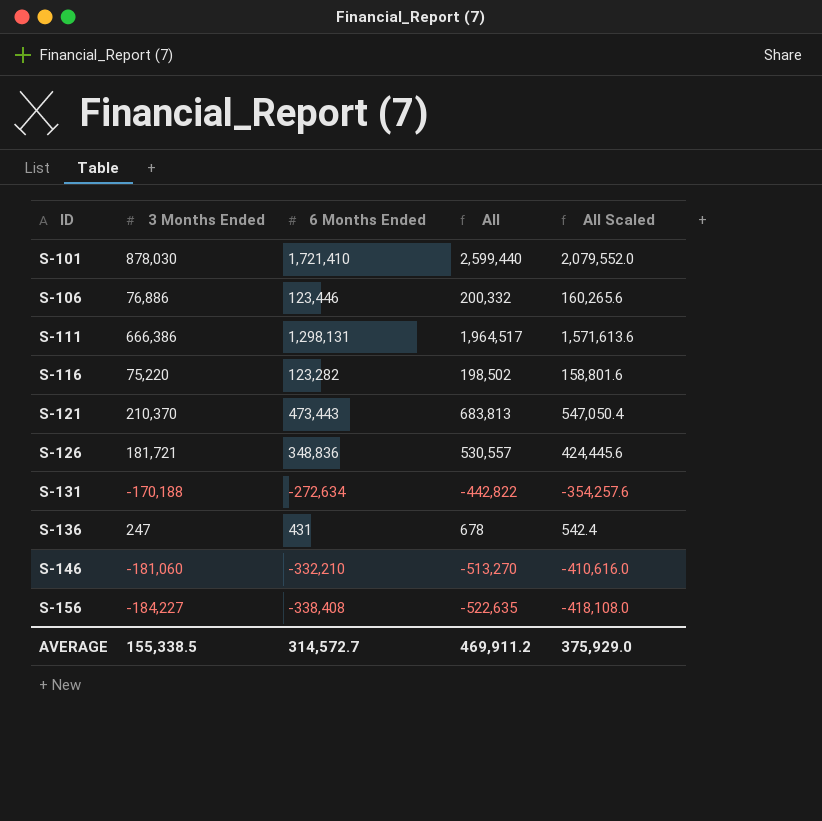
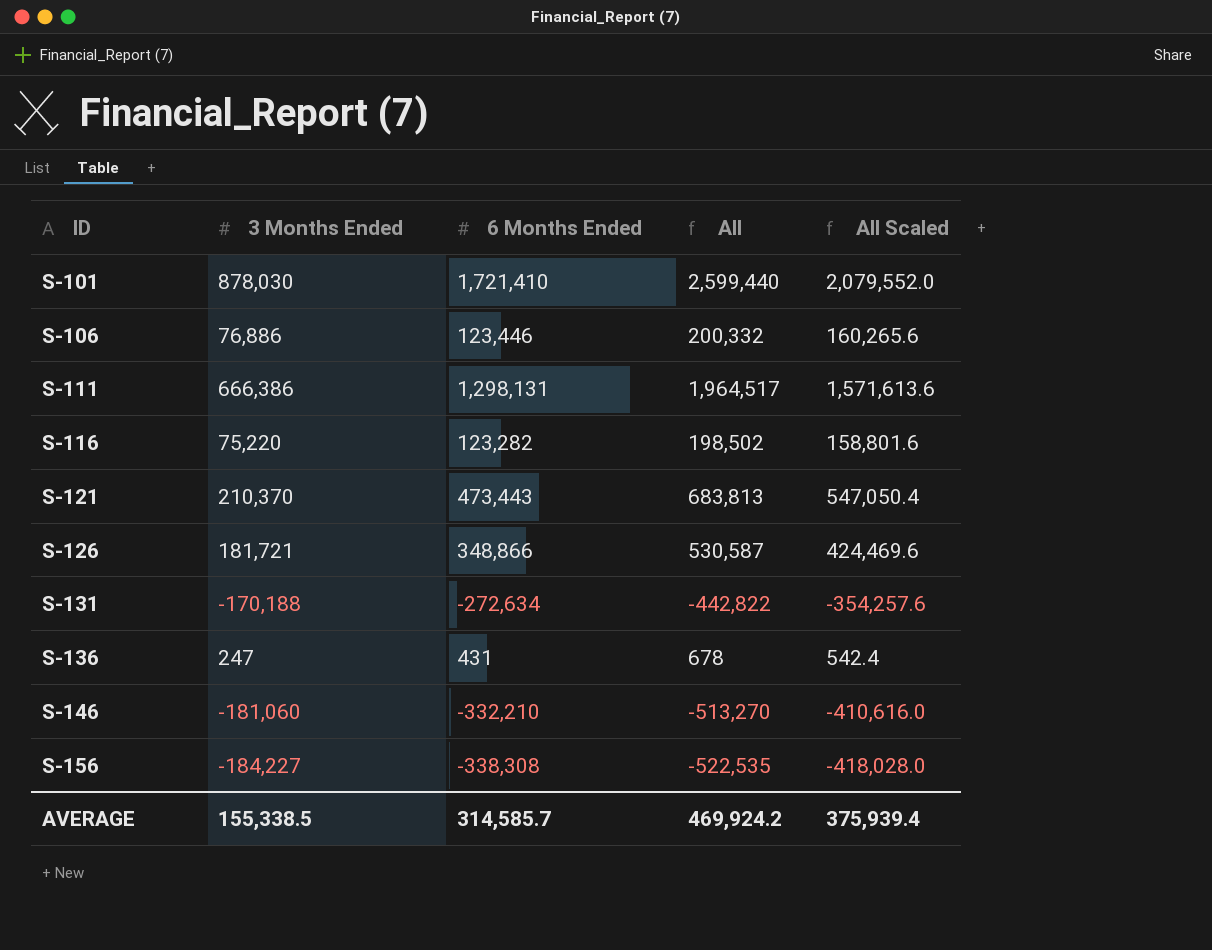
S-126 | 6 Months Ended: 348,836 -> 348,866
S-126 | All: 530,557 -> 530,587
S-126 | All Scaled: 424,445.6 -> 424,469.6
S-156 | 6 Months Ended: -338,408 -> -338,308
S-156 | All: -522,635 -> -522,535
S-156 | All Scaled: -418,108.0 -> -418,028.0
AVERAGE | 6 Months Ended: 314,572.7 -> 314,585.7
AVERAGE | All: 469,911.2 -> 469,924.2
AVERAGE | All Scaled: 375,929.0 -> 375,939.4

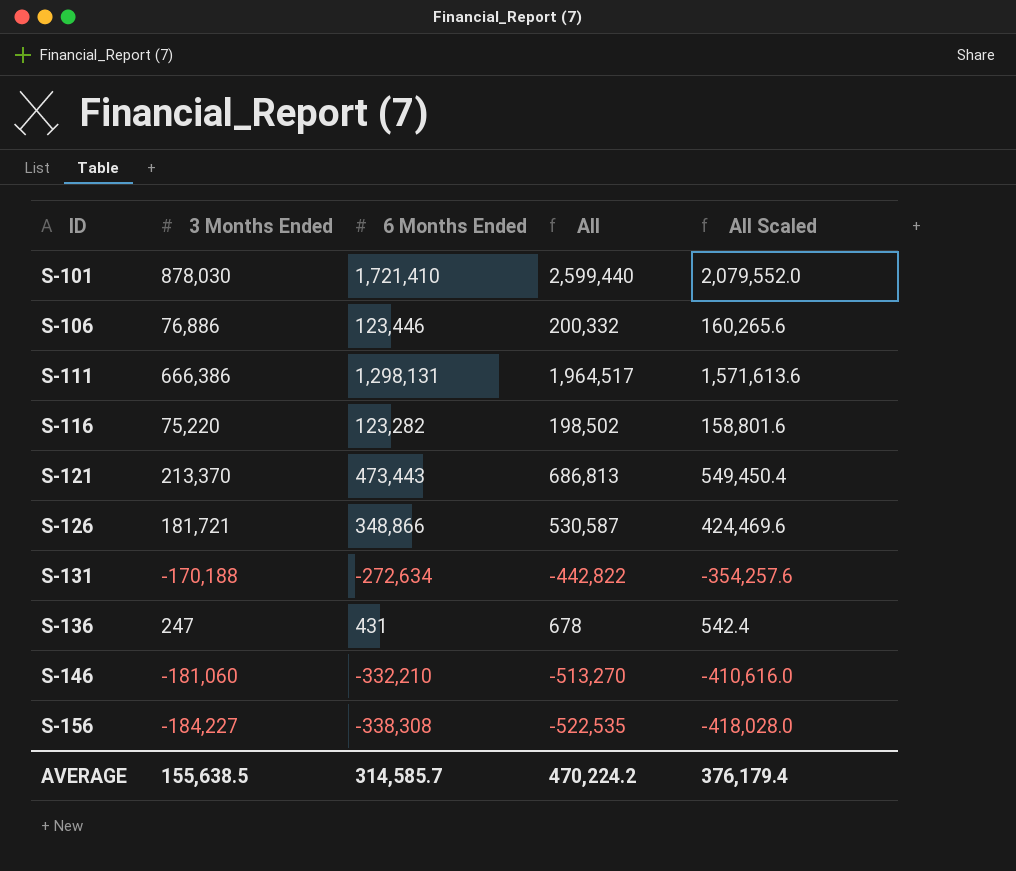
S-121 | 3 Months Ended: 210,370 -> 213,370
S-121 | All: 683,813 -> 686,813
S-121 | All Scaled: 547,050.4 -> 549,450.4
AVERAGE | 3 Months Ended: 155,338.5 -> 155,638.5
AVERAGE | All: 469,924.2 -> 470,224.2
AVERAGE | All Scaled: 375,939.4 -> 376,179.4

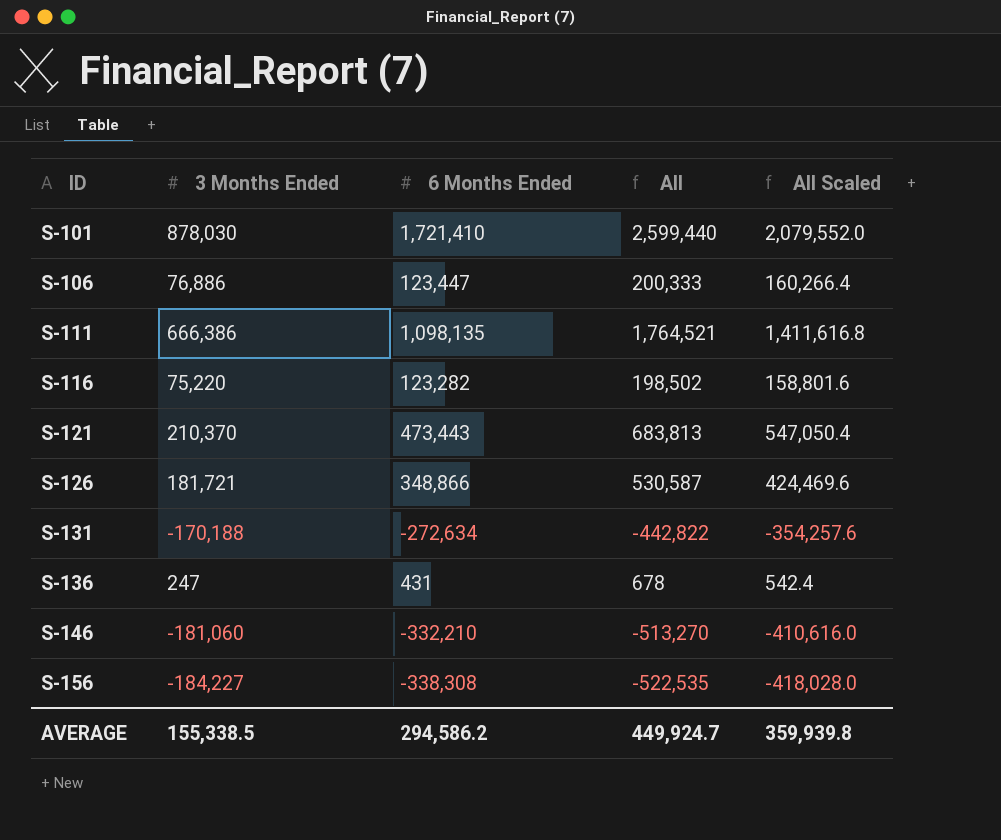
S-106 | 6 Months Ended: 123,446 -> 123,447
S-106 | All: 200,332 -> 200,333
S-106 | All Scaled: 160,265.6 -> 160,266.4
S-111 | 6 Months Ended: 1,298,131 -> 1,098,135
S-111 | All: 1,964,517 -> 1,764,521
S-111 | All Scaled: 1,571,613.6 -> 1,411,616.8
S-121 | 3 Months Ended: 213,370 -> 210,370
S-121 | All: 686,813 -> 683,813
S-121 | All Scaled: 549,450.4 -> 547,050.4
AVERAGE | 3 Months Ended: 155,638.5 -> 155,338.5
AVERAGE | 6 Months Ended: 314,585.7 -> 294,586.2
AVERAGE | All: 470,224.2 -> 449,924.7
AVERAGE | All Scaled: 376,179.4 -> 359,939.8

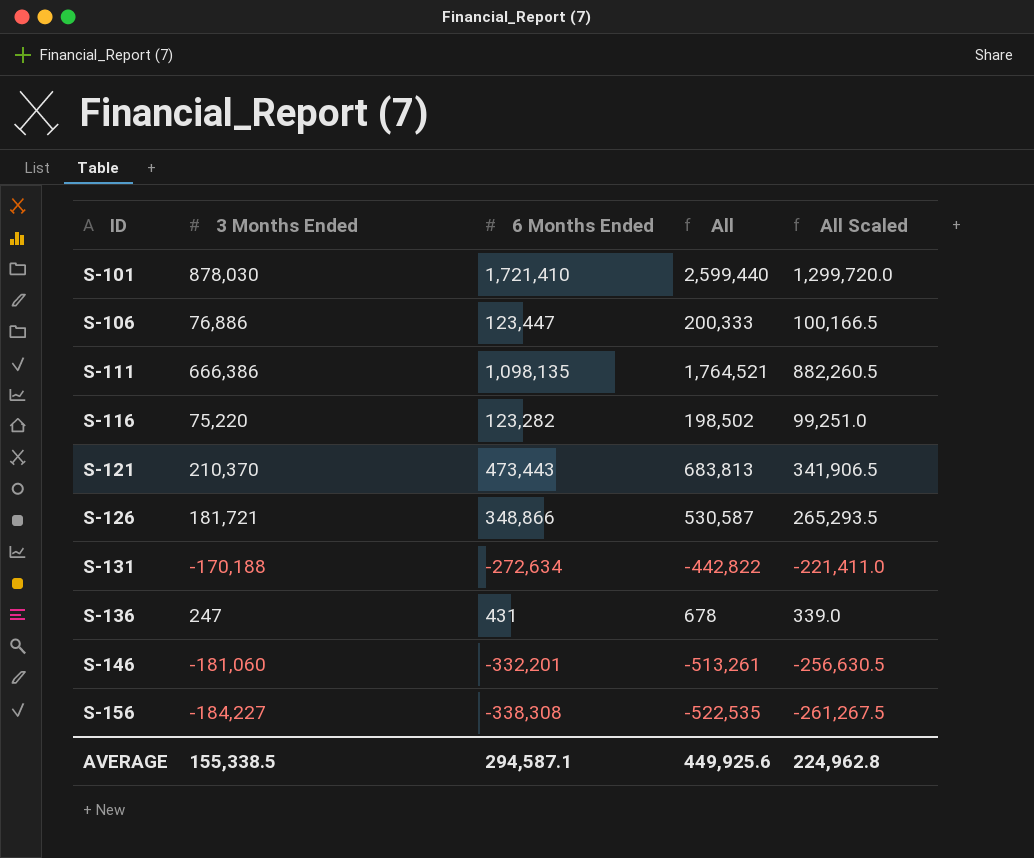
column All Scaled | formula: [All] * 0.8 -> [All] * 0.5
S-146 | 6 Months Ended: -332,210 -> -332,201
S-146 | All: -513,270 -> -513,261
AVERAGE | 6 Months Ended: 294,586.2 -> 294,587.1
AVERAGE | All: 449,924.7 -> 449,925.6
AVERAGE | All Scaled: 359,939.8 -> 224,962.8

